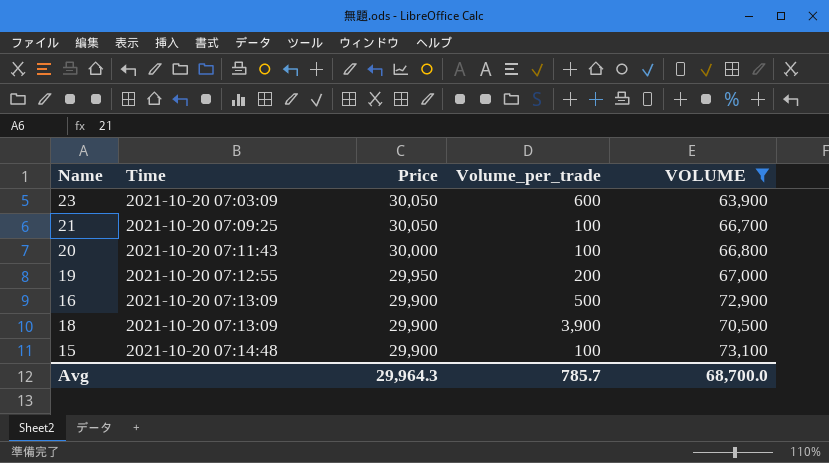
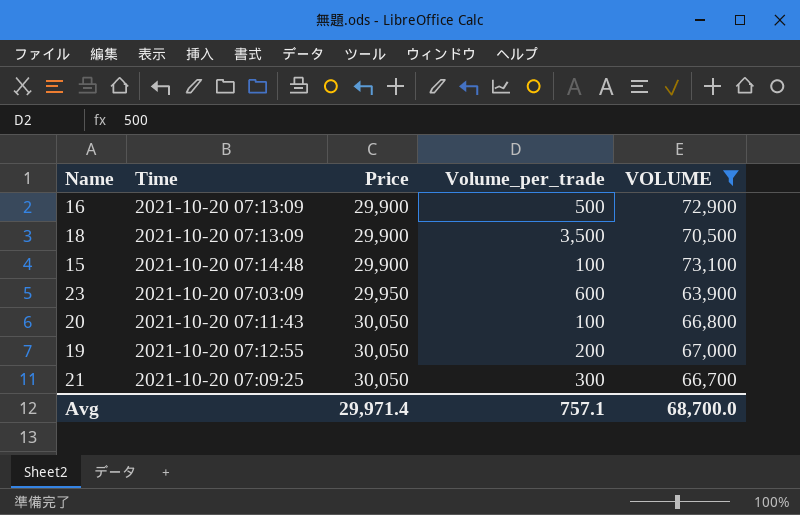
row order: Time ascending -> Price ascending
18 | Volume_per_trade: 3,900 -> 3,500
23 | Price: 30,050 -> 29,950
20 | Price: 30,000 -> 30,050
19 | Price: 29,950 -> 30,050
21 | Volume_per_trade: 100 -> 300
Avg | Price: 29,964.3 -> 29,971.4
Avg | Volume_per_trade: 785.7 -> 757.1

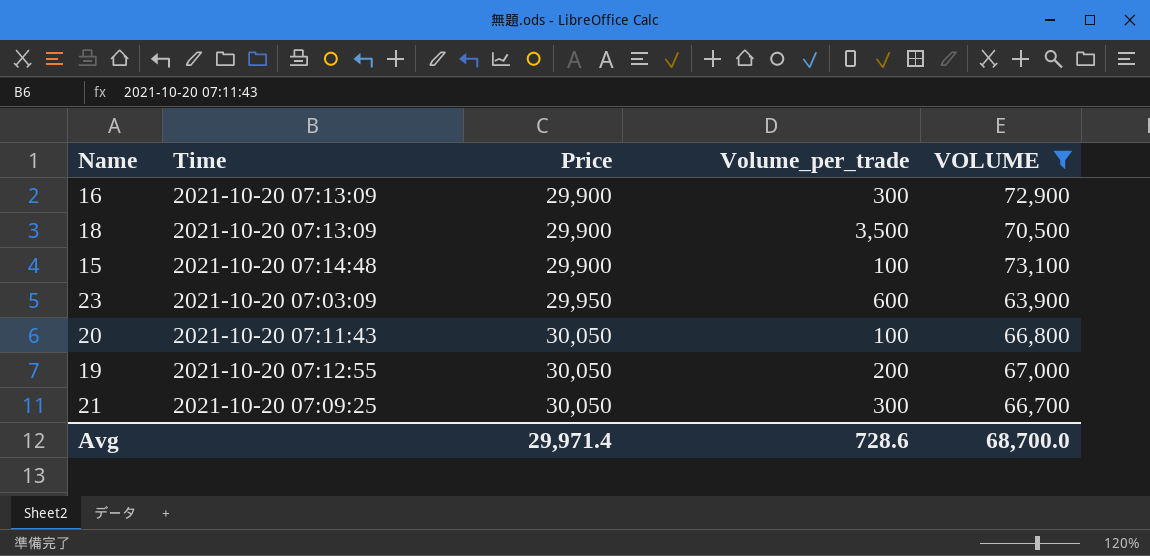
16 | Volume_per_trade: 500 -> 300
Avg | Volume_per_trade: 757.1 -> 728.6

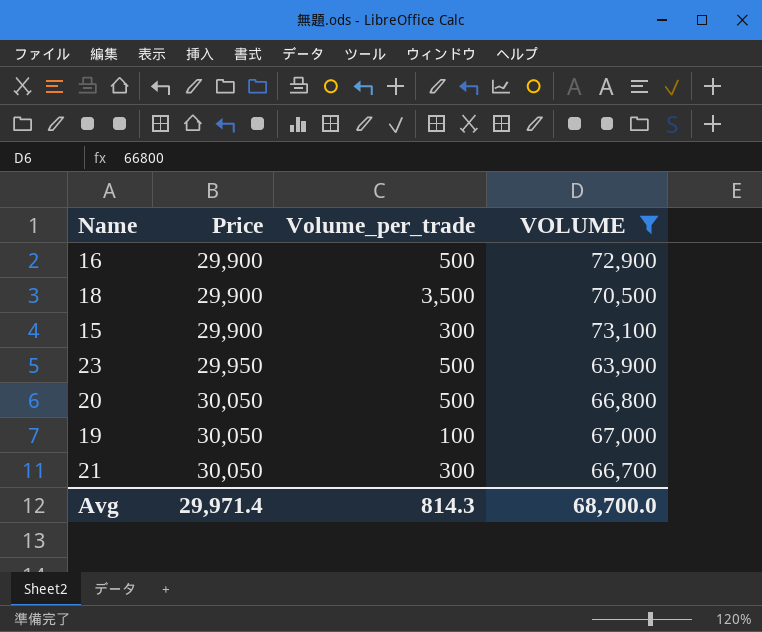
column Time | position: 2 -> none
16 | Volume_per_trade: 300 -> 500
15 | Volume_per_trade: 100 -> 300
23 | Volume_per_trade: 600 -> 500
20 | Volume_per_trade: 100 -> 500
19 | Volume_per_trade: 200 -> 100
Avg | Volume_per_trade: 728.6 -> 814.3

